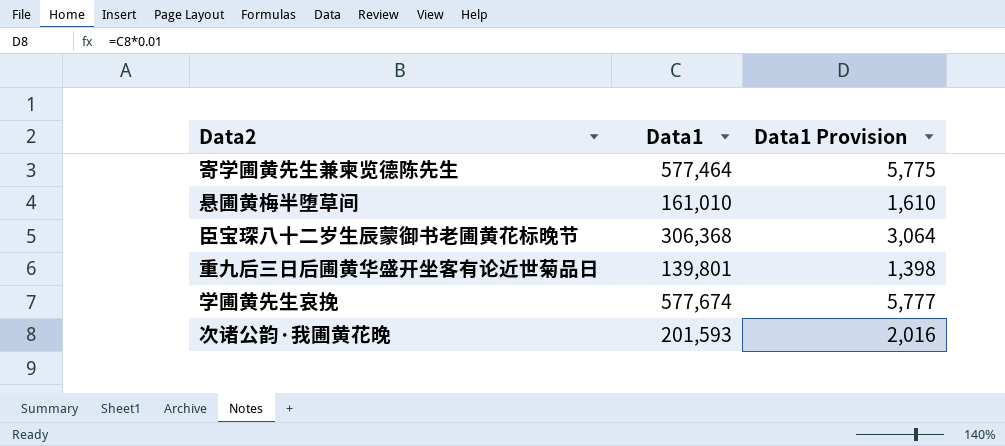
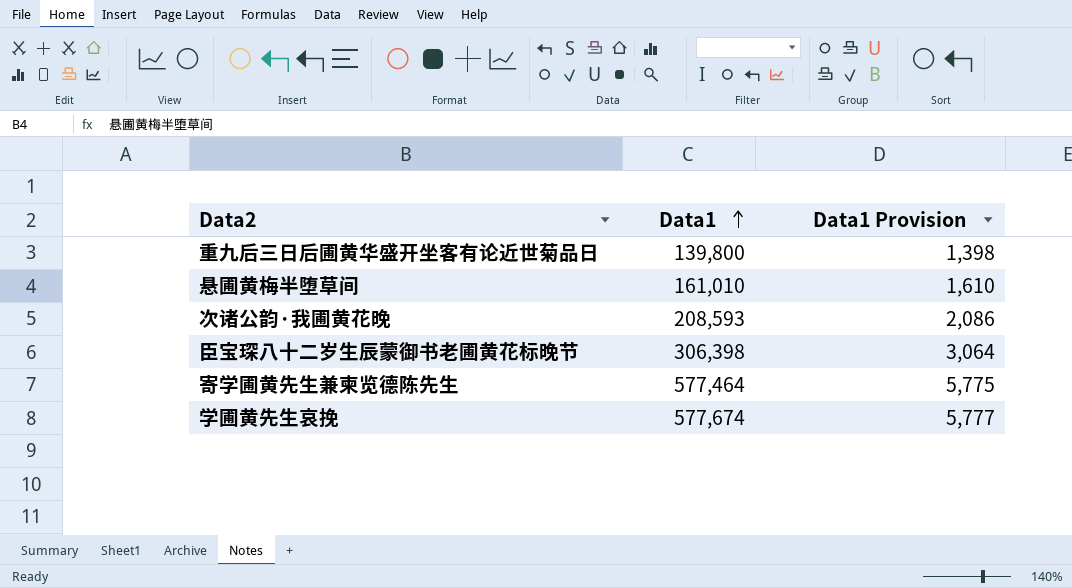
row order: none -> Data1 ascending
重九后三日后圃黄华盛开坐客有论近世菊品日 | Data1: 139,801 -> 139,800
次诸公韵·我圃黄花晚 | Data1: 201,593 -> 208,593
次诸公韵·我圃黄花晚 | Data1 Provision: 2,016 -> 2,086
臣宝琛八十二岁生辰蒙御书老圃黄花标晚节 | Data1: 306,368 -> 306,398

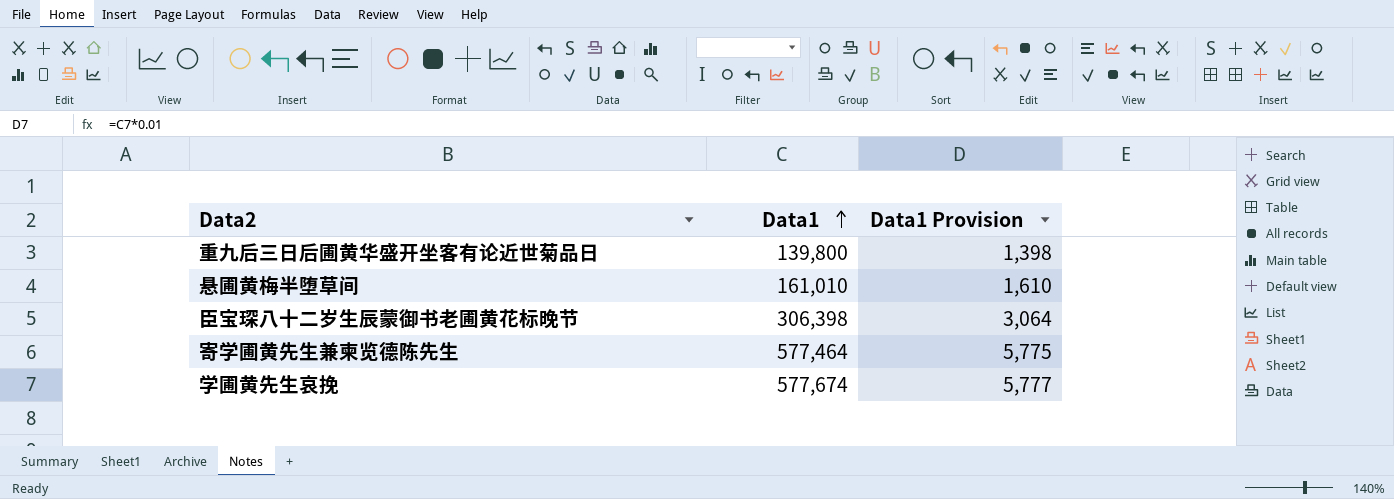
row 次诸公韵·我圃黄花晚: 208,593 | 2,086 -> none

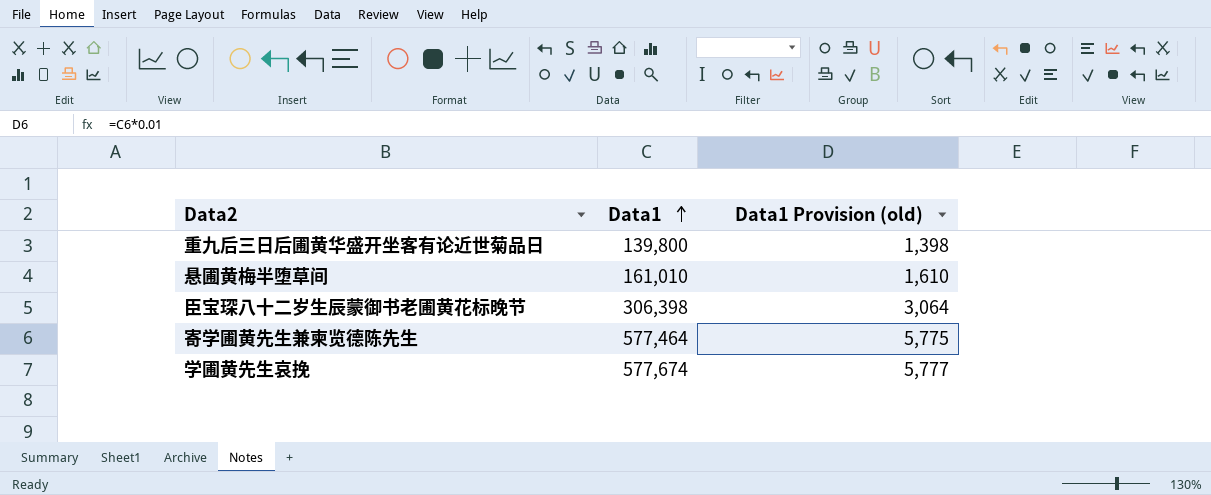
column name: Data1 Provision -> Data1 Provision (old)

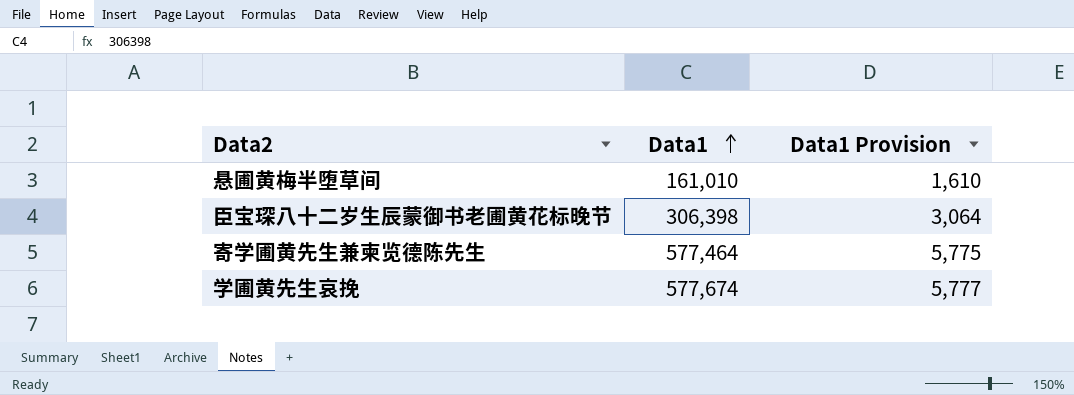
column name: Data1 Provision (old) -> Data1 Provision
row 重九后三日后圃黄华盛开坐客有论近世菊品日: 139,800 | 1,398 -> none

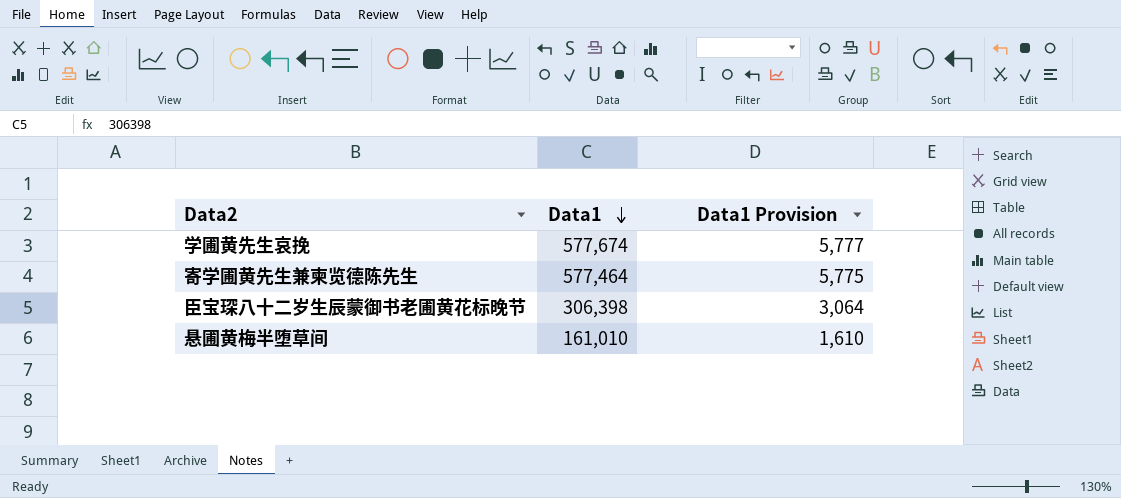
row order: Data1 ascending -> Data1 descending

